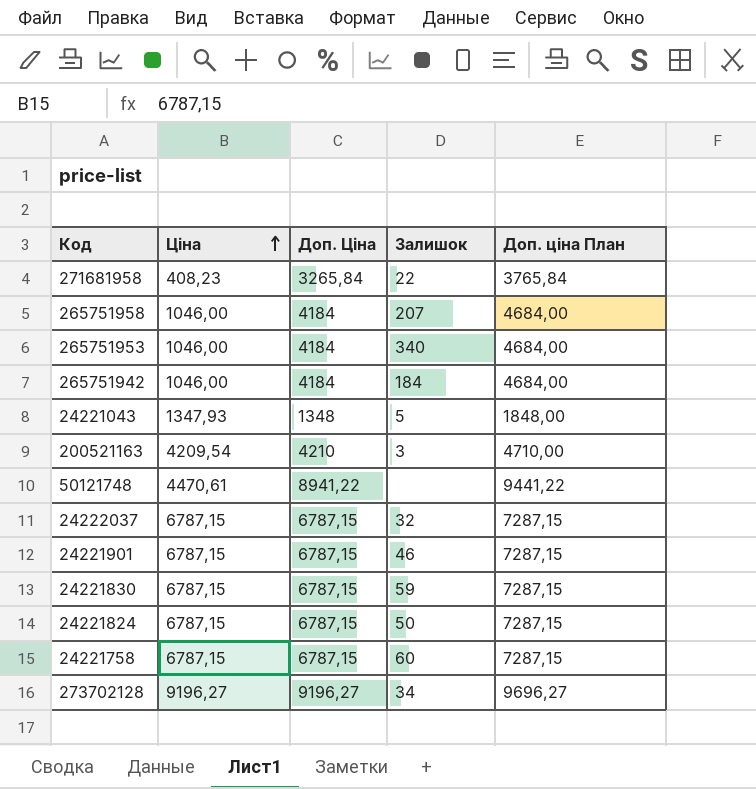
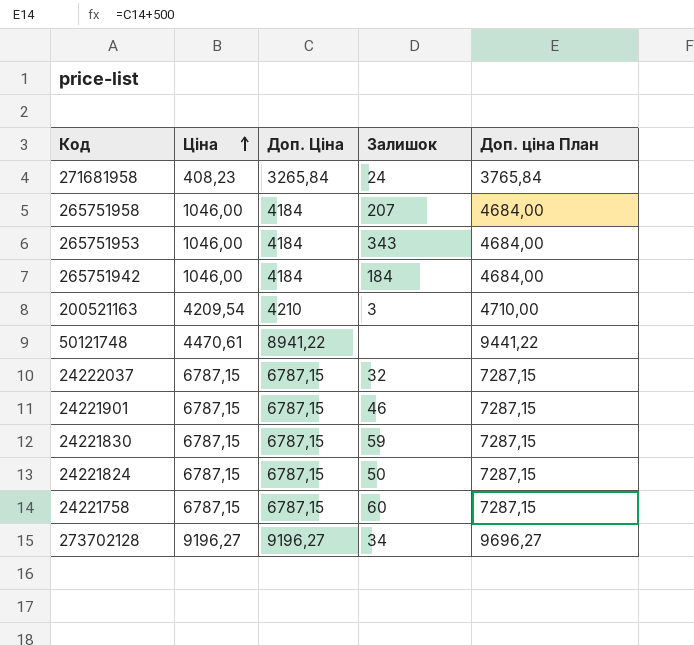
row 24221043: 1347,93 | 1348 | 5 | 1848,00 -> none
271681958 | Залишок: 22 -> 24
265751953 | Залишок: 340 -> 343

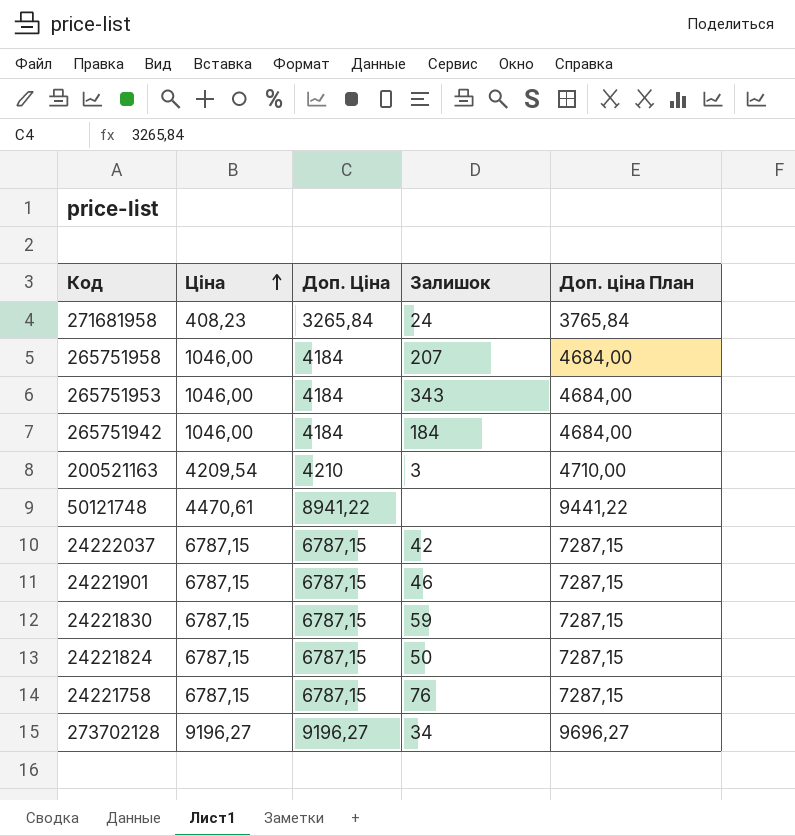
24222037 | Залишок: 32 -> 42
24221758 | Залишок: 60 -> 76

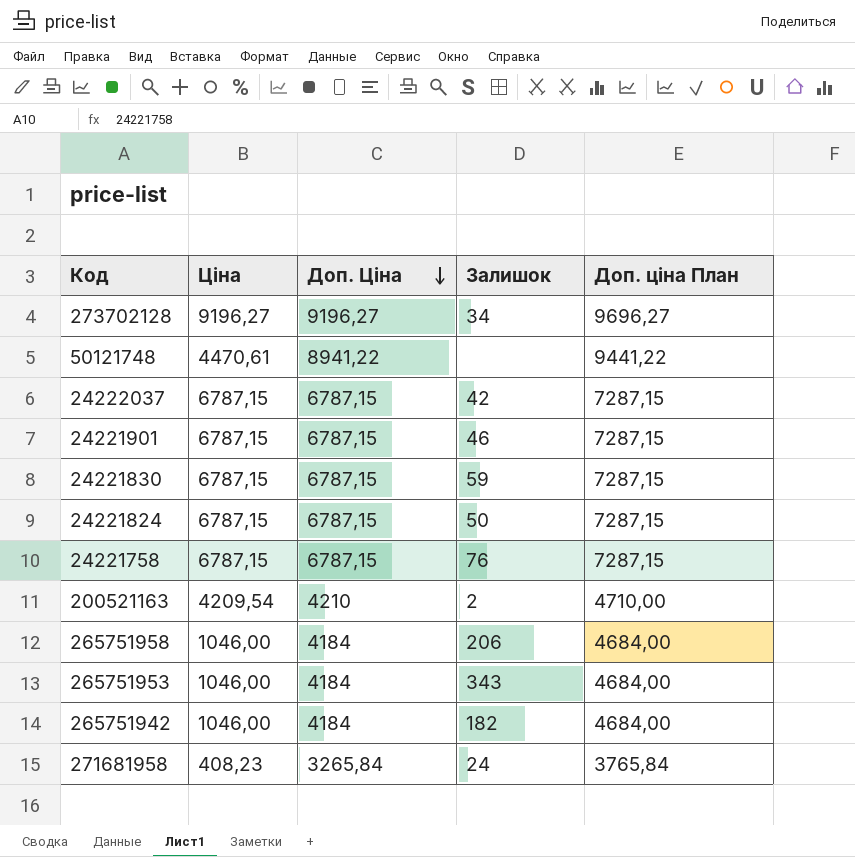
row order: Ціна ascending -> Доп. Ціна descending
200521163 | Залишок: 3 -> 2
265751958 | Залишок: 207 -> 206
265751942 | Залишок: 184 -> 182

